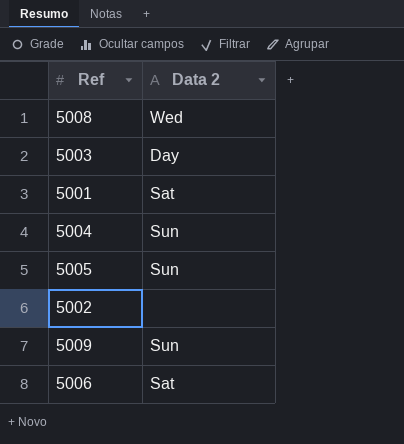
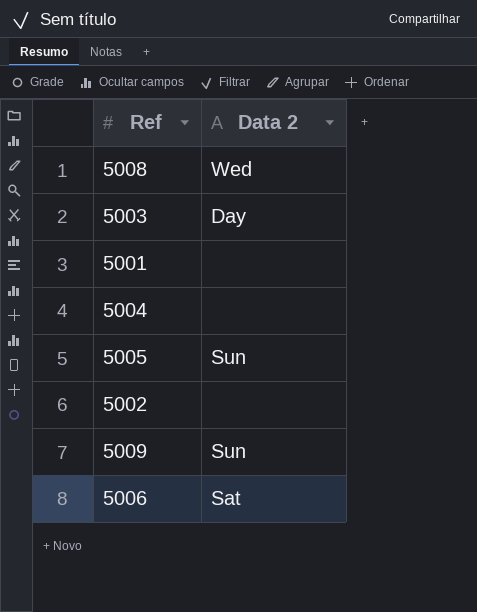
5001 | Data 2: Sat -> none
5004 | Data 2: Sun -> none

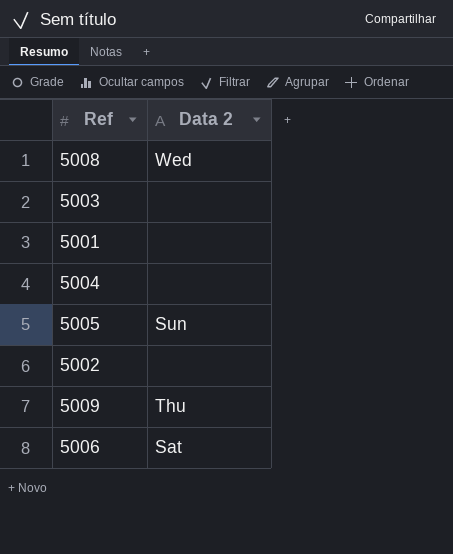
5003 | Data 2: Day -> none
5009 | Data 2: Sun -> Thu

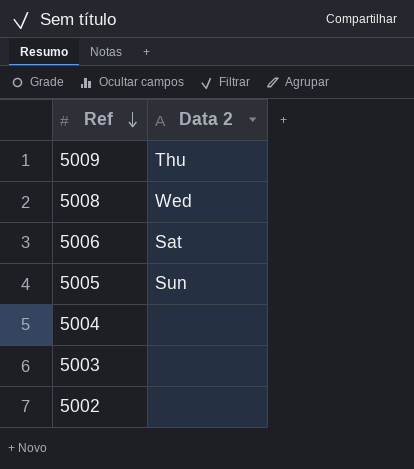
row order: none -> Ref descending
row 5001: none -> none

